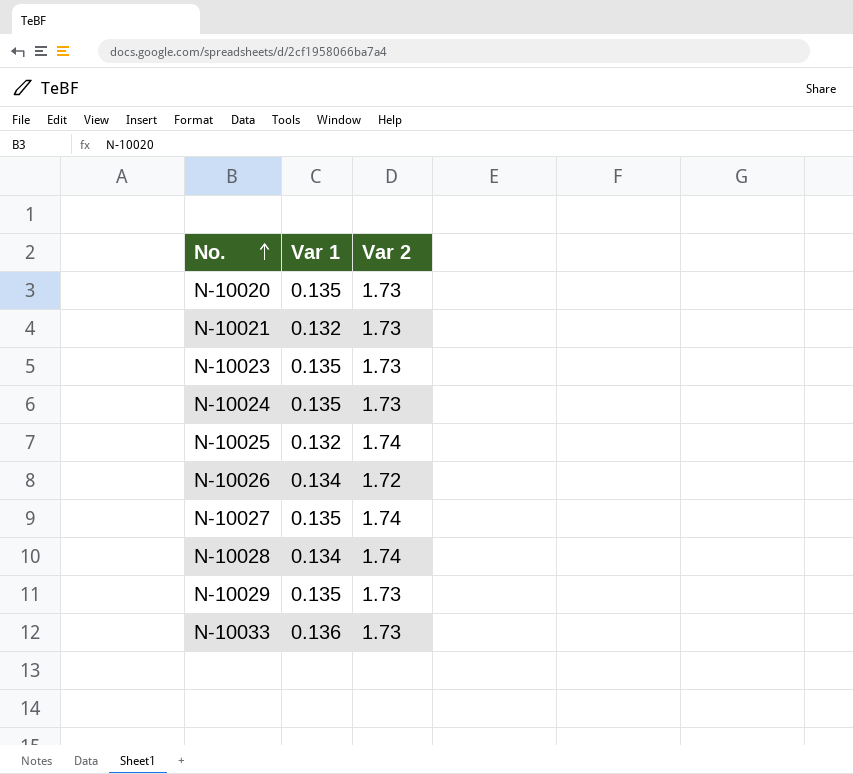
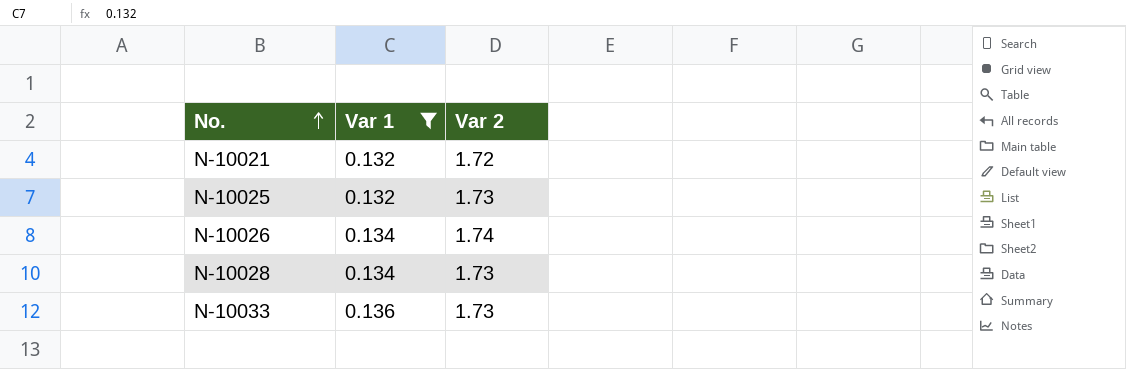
filter: none -> Var 1 != 0.135
N-10021 | Var 2: 1.73 -> 1.72
N-10025 | Var 2: 1.74 -> 1.73
N-10026 | Var 2: 1.72 -> 1.74
N-10028 | Var 2: 1.74 -> 1.73

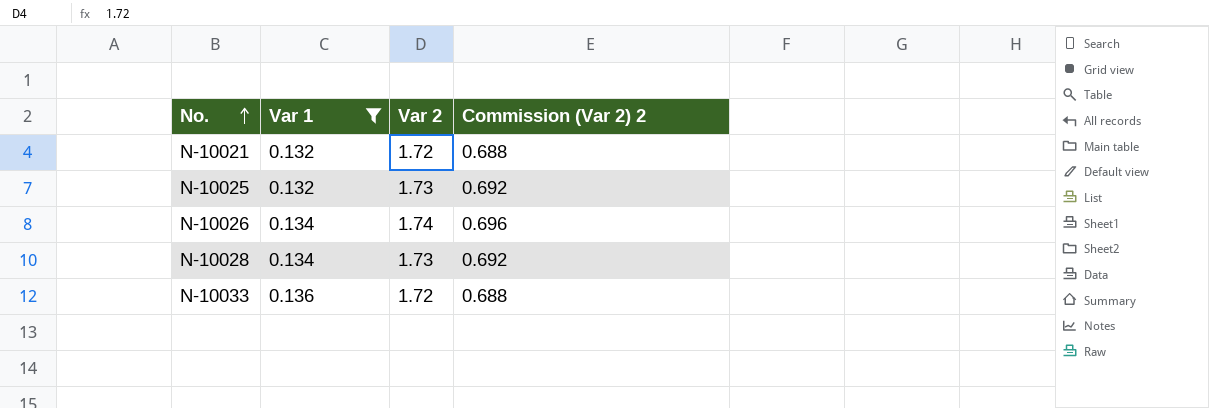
column Commission (Var 2) 2 | formula: none -> [Var 2] * 0.4
N-10033 | Var 2: 1.73 -> 1.72

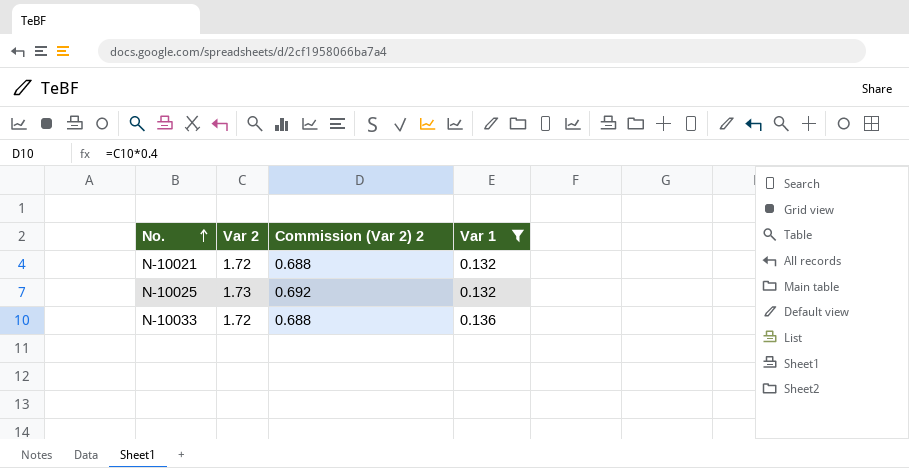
column Var 1 | position: 2 -> 4
row N-10026: 0.134 | 1.74 | 0.696 -> none
row N-10028: 0.134 | 1.73 | 0.692 -> none

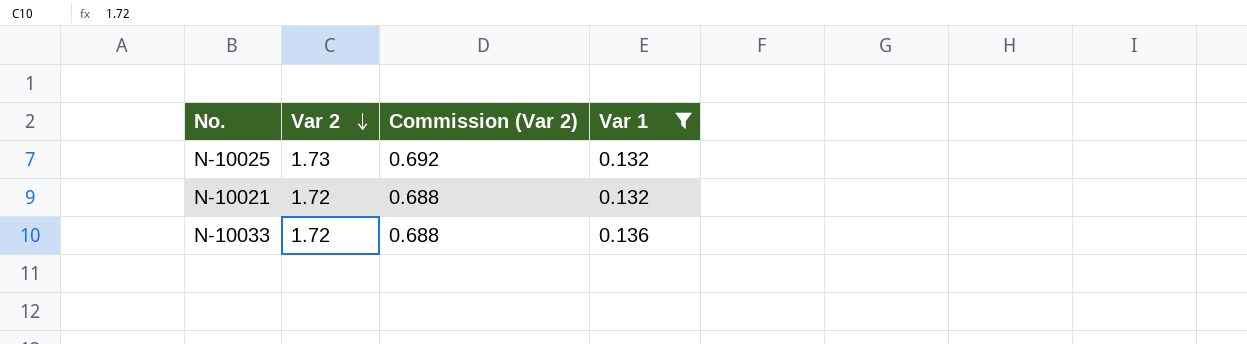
row order: No. ascending -> Var 2 descending
column name: Commission (Var 2) 2 -> Commission (Var 2)

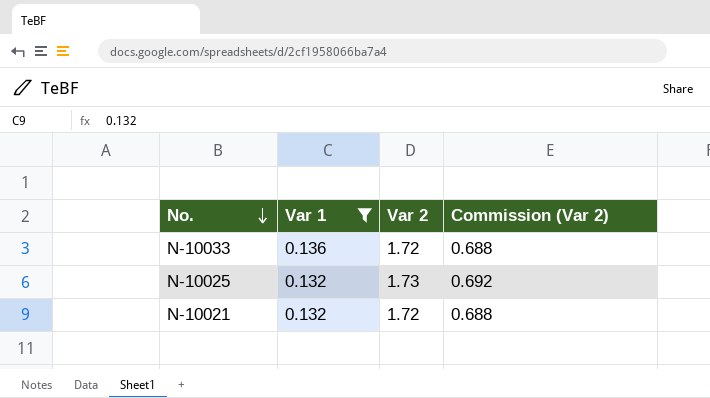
row order: Var 2 descending -> No. descending
column Var 1 | position: 4 -> 2

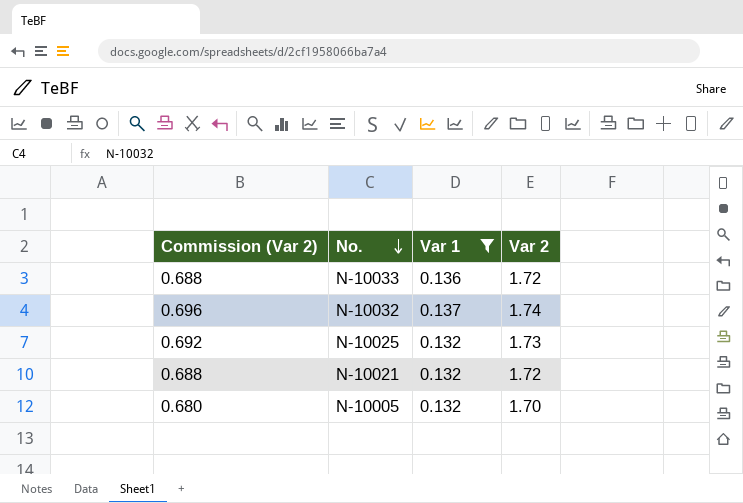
column Commission (Var 2) | position: 4 -> 1
row N-10032: none -> 0.696 | 0.137 | 1.74
row N-10005: none -> 0.680 | 0.132 | 1.70

